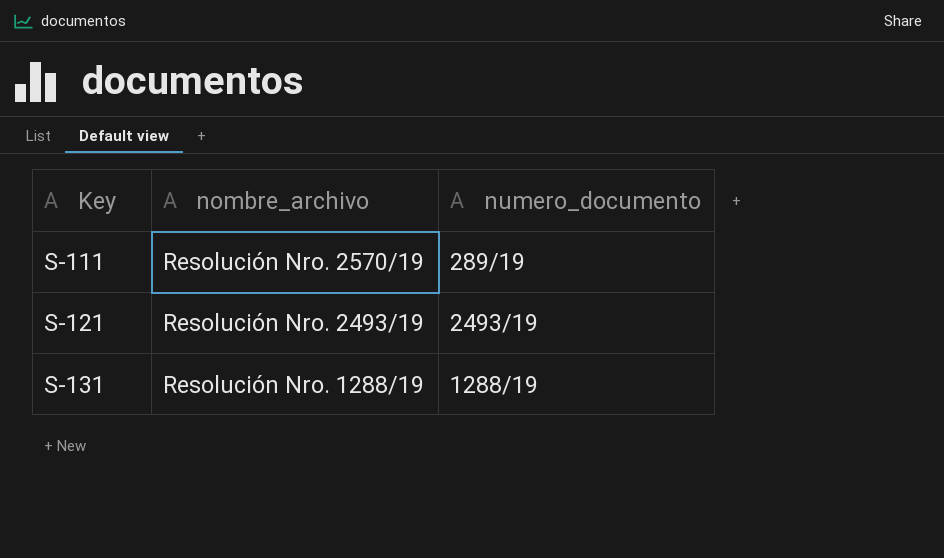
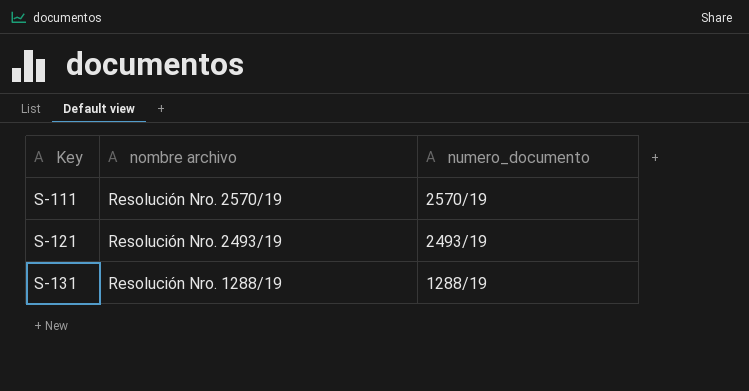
column name: nombre_archivo -> nombre archivo
S-111 | numero_documento: 289/19 -> 2570/19

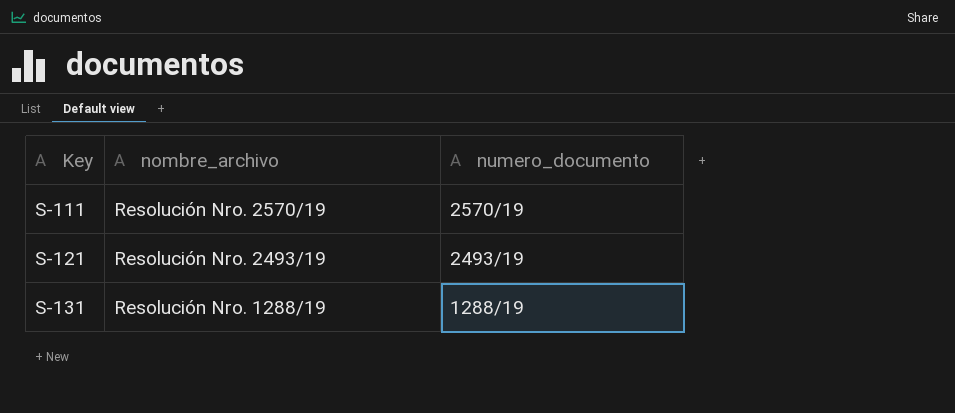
column name: nombre archivo -> nombre_archivo

